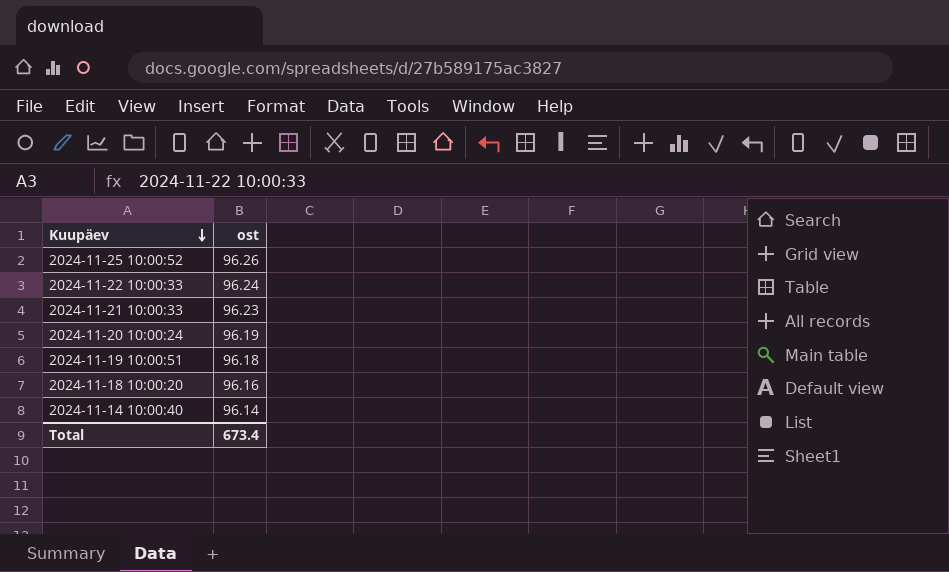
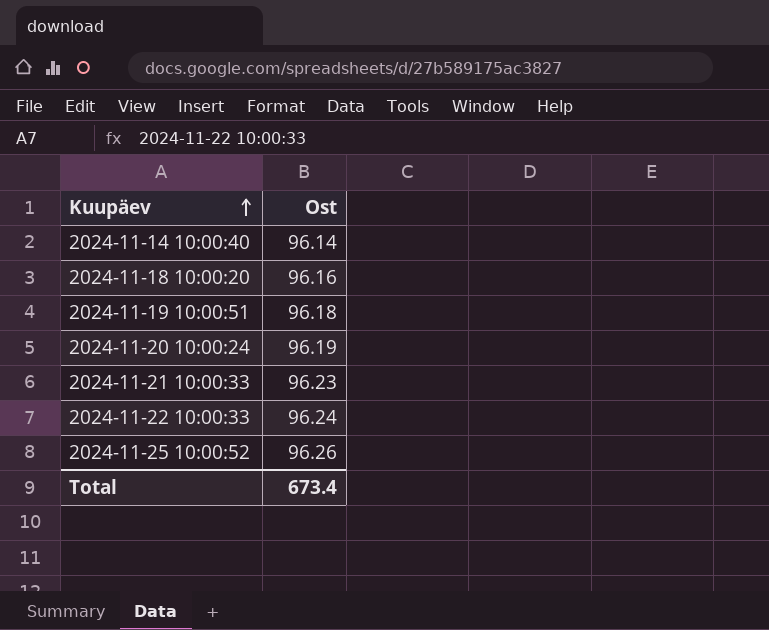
row order: Kuupäev descending -> Kuupäev ascending
column name: ost -> Ost

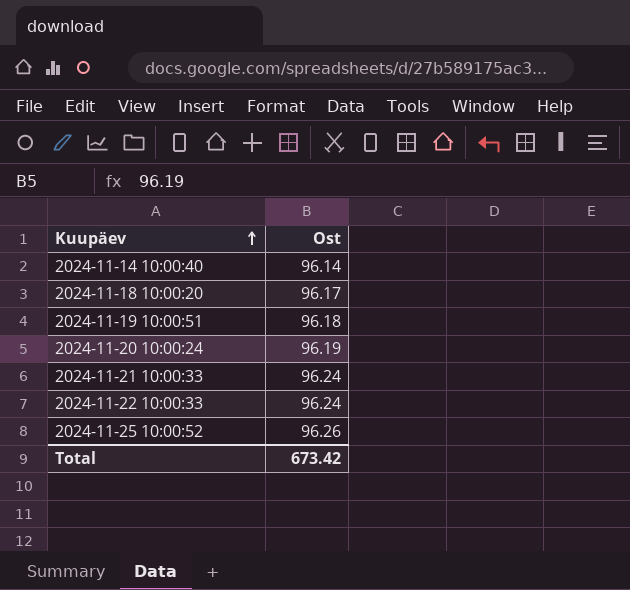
2024-11-18 10:00:20 | Ost: 96.16 -> 96.17
2024-11-21 10:00:33 | Ost: 96.23 -> 96.24
Total | Ost: 673.4 -> 673.42

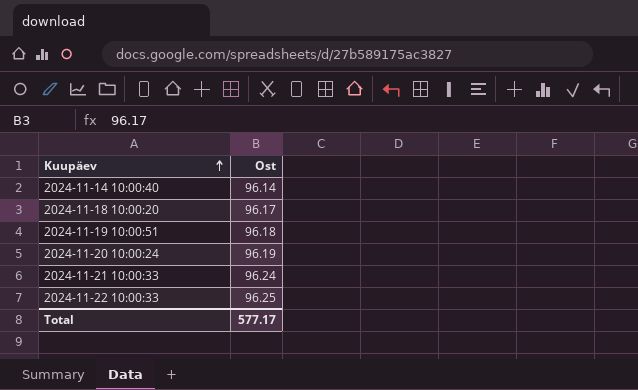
row 2024-11-25 10:00:52: 96.26 -> none
2024-11-22 10:00:33 | Ost: 96.24 -> 96.25
Total | Ost: 673.42 -> 577.17

